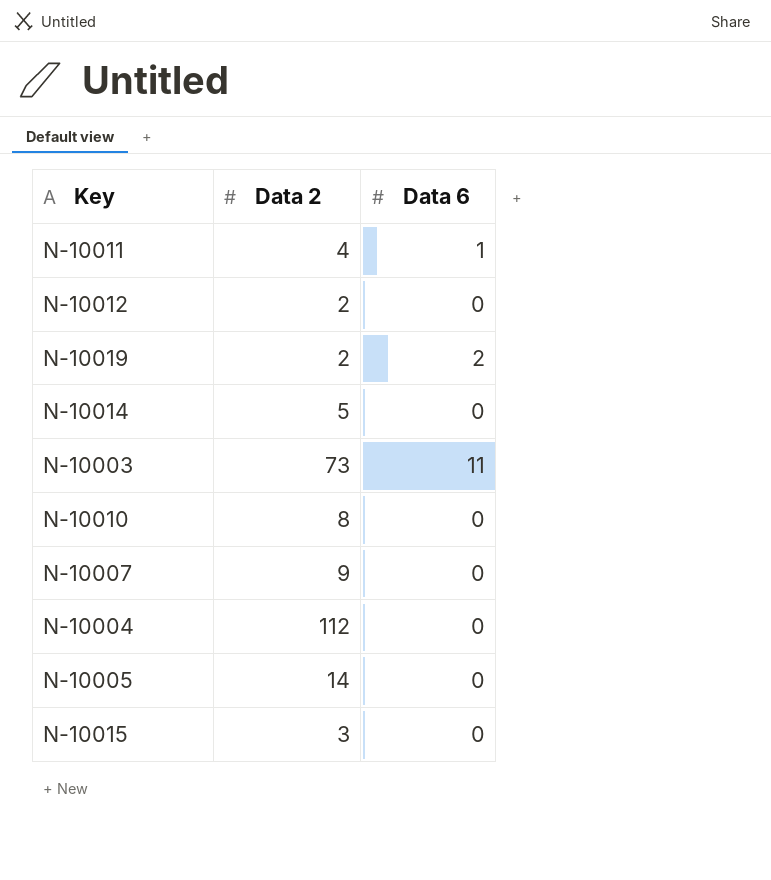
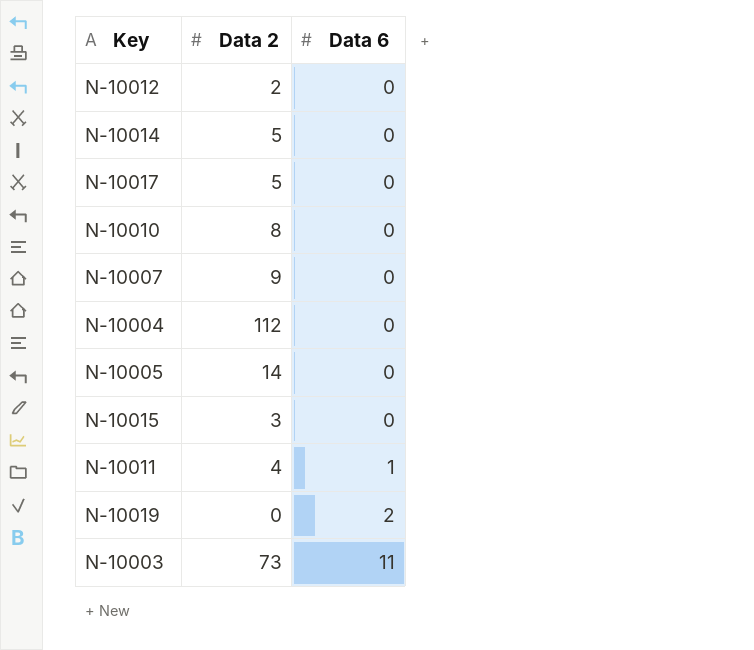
row order: none -> Data 6 ascending
row N-10017: none -> 5 | 0
N-10019 | Data 2: 2 -> 0

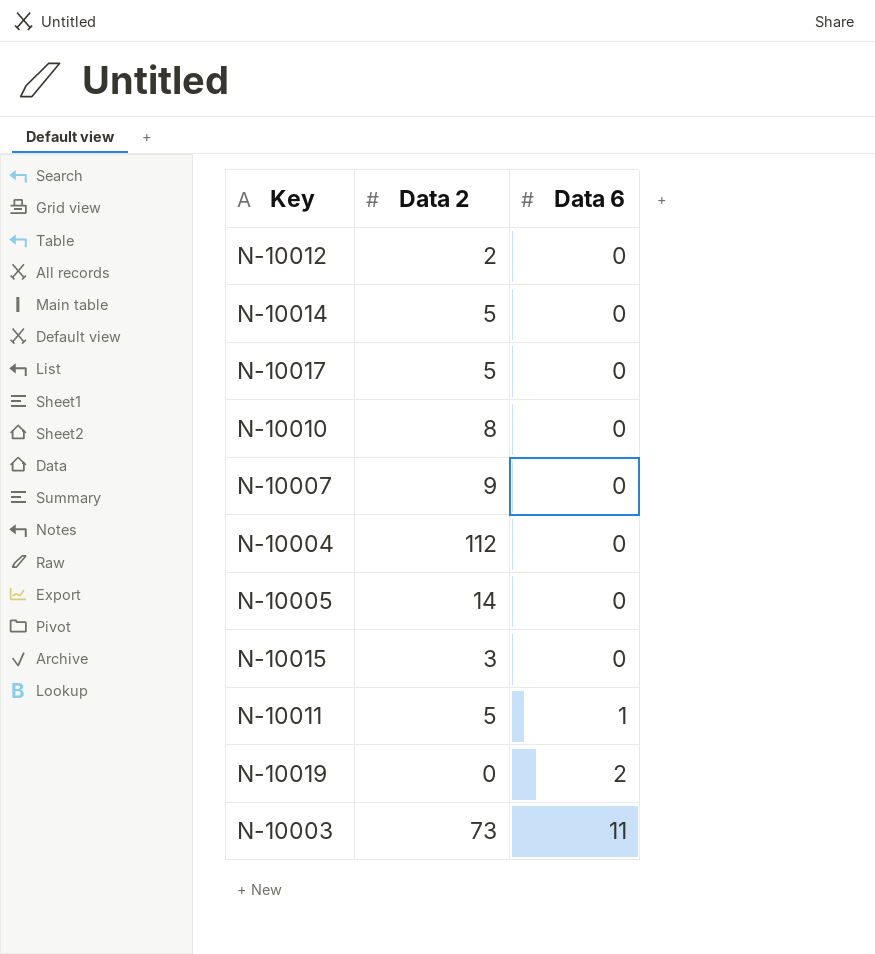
N-10011 | Data 2: 4 -> 5

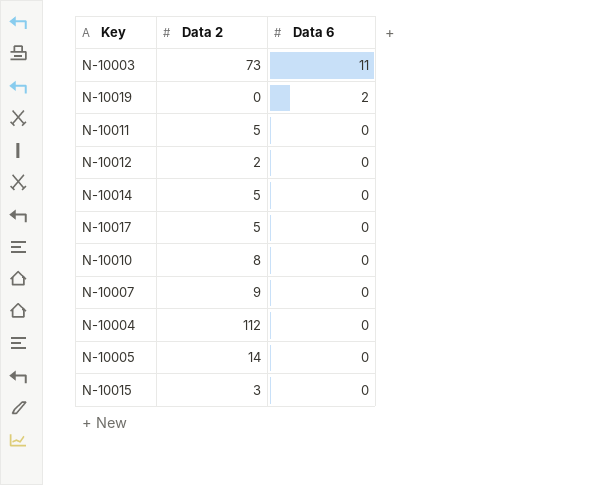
row order: Data 6 ascending -> Data 6 descending
N-10011 | Data 6: 1 -> 0

